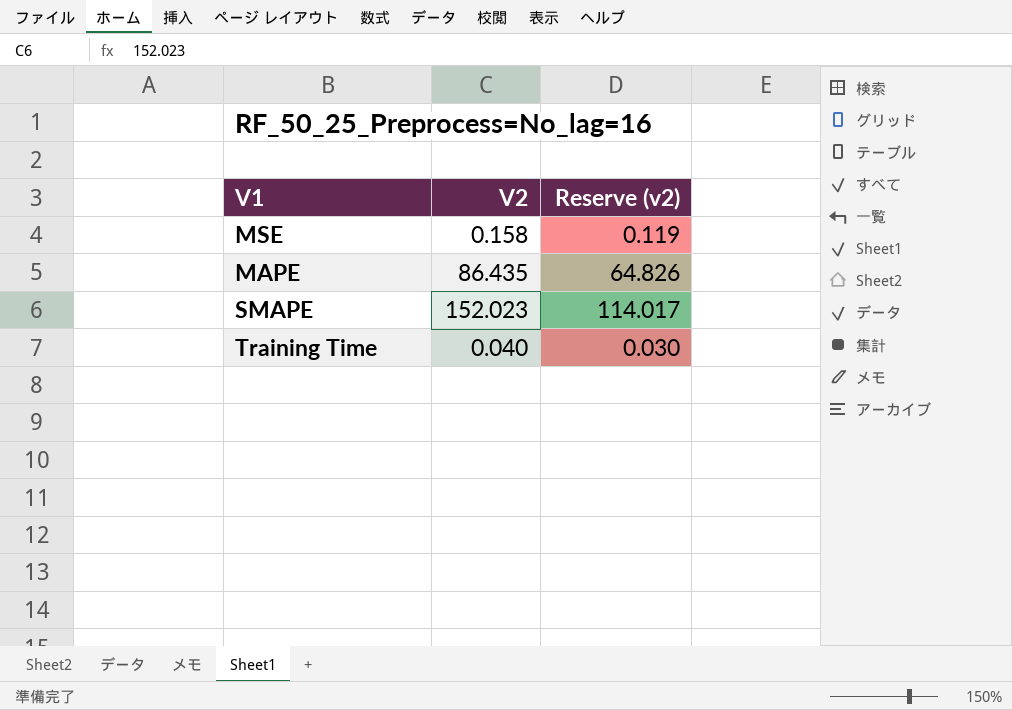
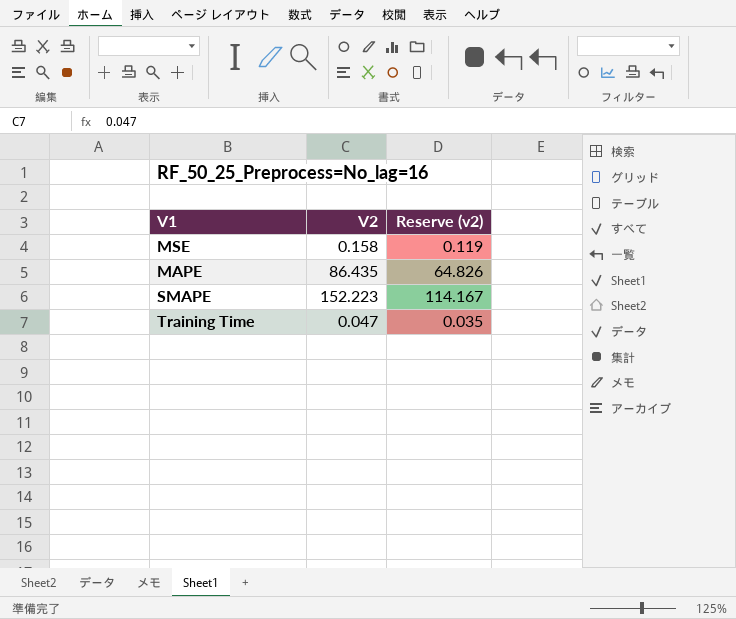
SMAPE | V2: 152.023 -> 152.223
SMAPE | Reserve (v2): 114.017 -> 114.167
Training Time | V2: 0.040 -> 0.047
Training Time | Reserve (v2): 0.030 -> 0.035

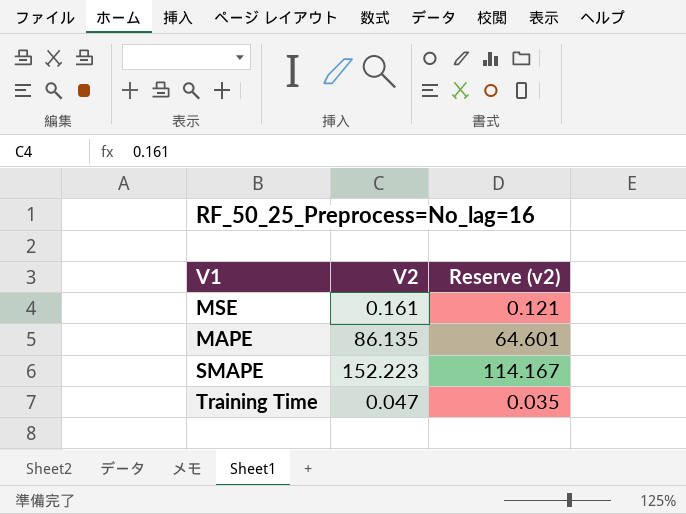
MSE | V2: 0.158 -> 0.161
MSE | Reserve (v2): 0.119 -> 0.121
MAPE | V2: 86.435 -> 86.135
MAPE | Reserve (v2): 64.826 -> 64.601

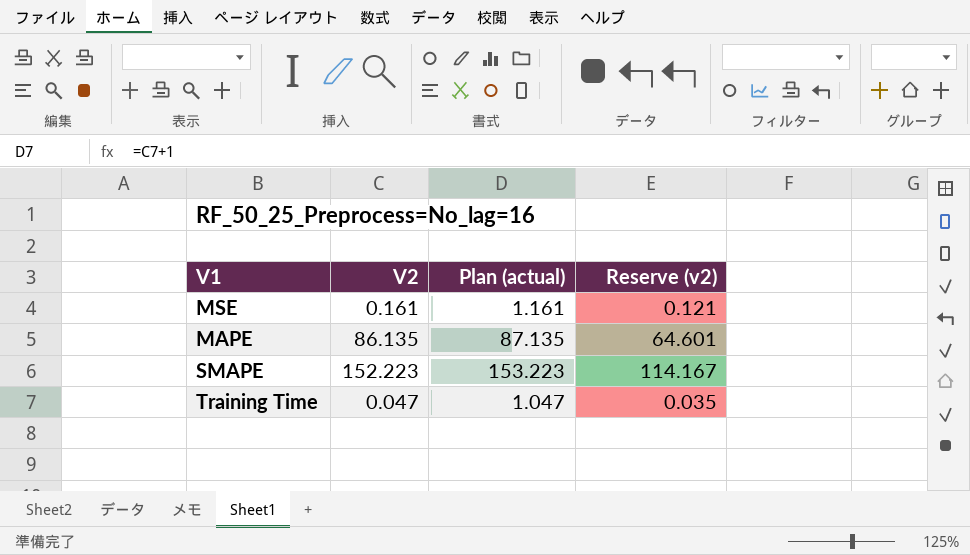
column Plan (actual) | formula: none -> [V2] + 1

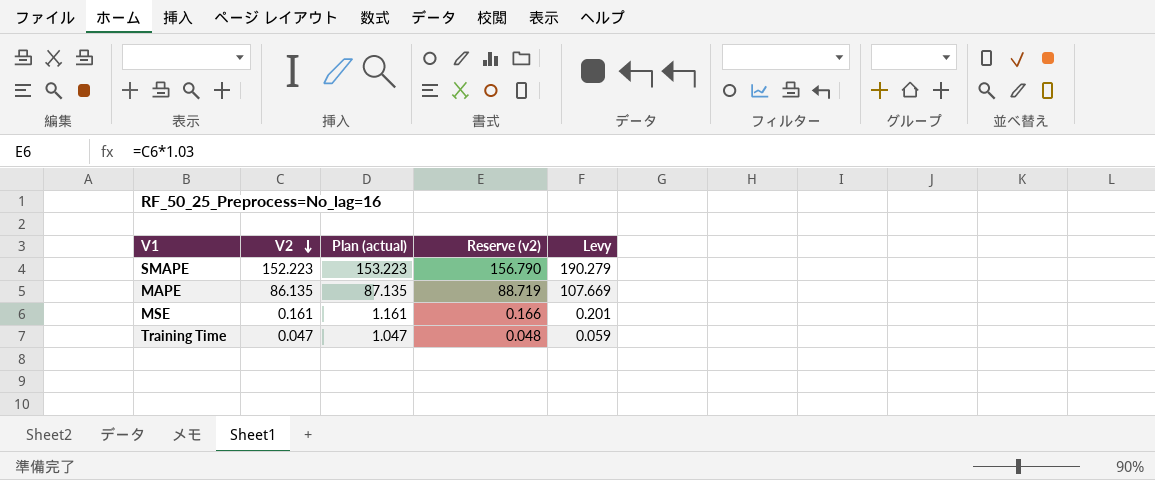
row order: none -> V2 descending
column Reserve (v2) | formula: [V2] * 0.75 -> [V2] * 1.03
column Levy | formula: none -> [V2] * 1.25

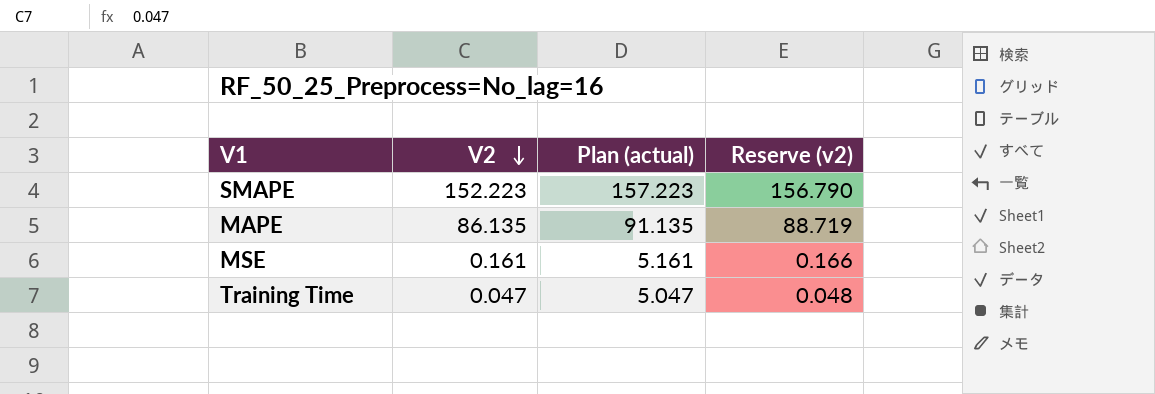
column Levy | formula: [V2] * 1.25 -> none
column Plan (actual) | formula: [V2] + 1 -> [V2] + 5

